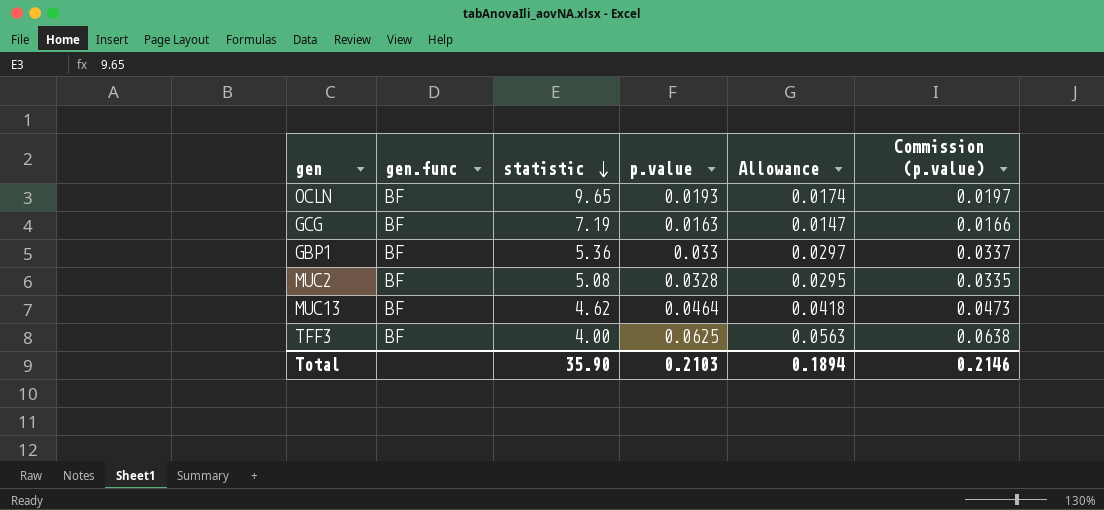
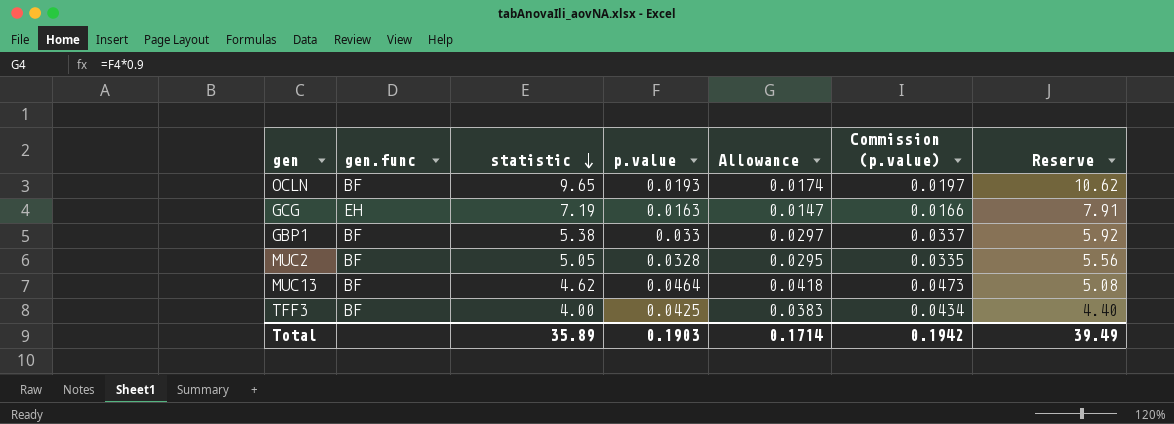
column Reserve | formula: none -> [statistic] * 1.1
GCG | gen.func: BF -> EH
GBP1 | statistic: 5.36 -> 5.38
MUC2 | statistic: 5.08 -> 5.05
TFF3 | p.value: 0.0625 -> 0.0425
TFF3 | Allowance: 0.0563 -> 0.0383
TFF3 | Commission (p.value): 0.0638 -> 0.0434
Total | statistic: 35.90 -> 35.89
Total | p.value: 0.2103 -> 0.1903
Total | Allowance: 0.1894 -> 0.1714
Total | Commission (p.value): 0.2146 -> 0.1942

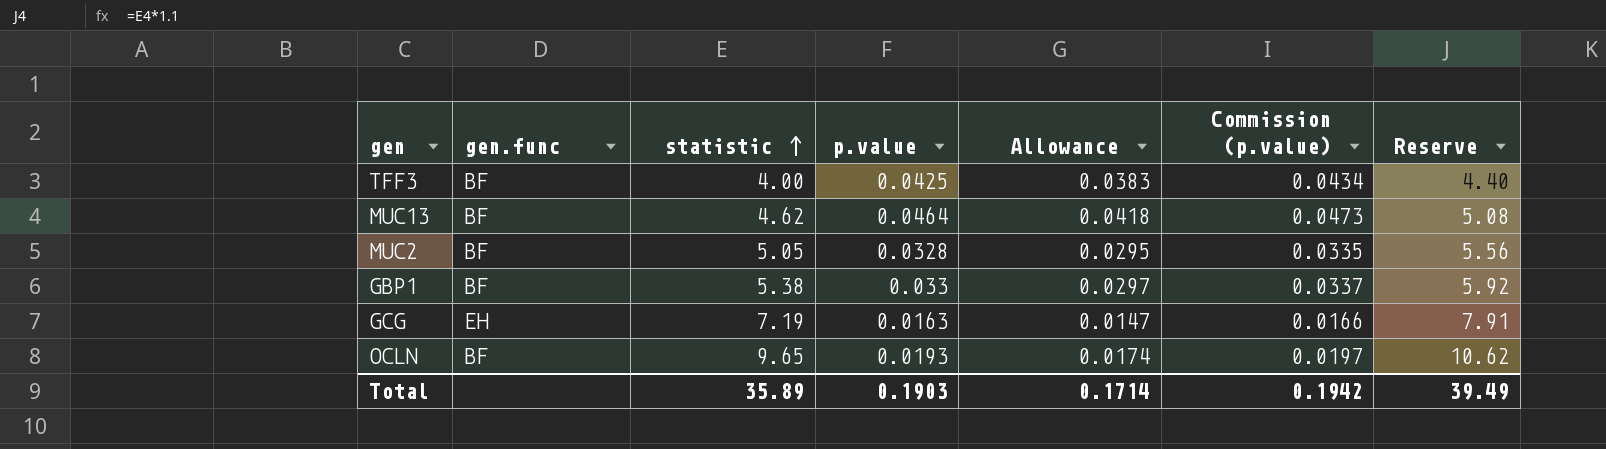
row order: statistic descending -> statistic ascending

